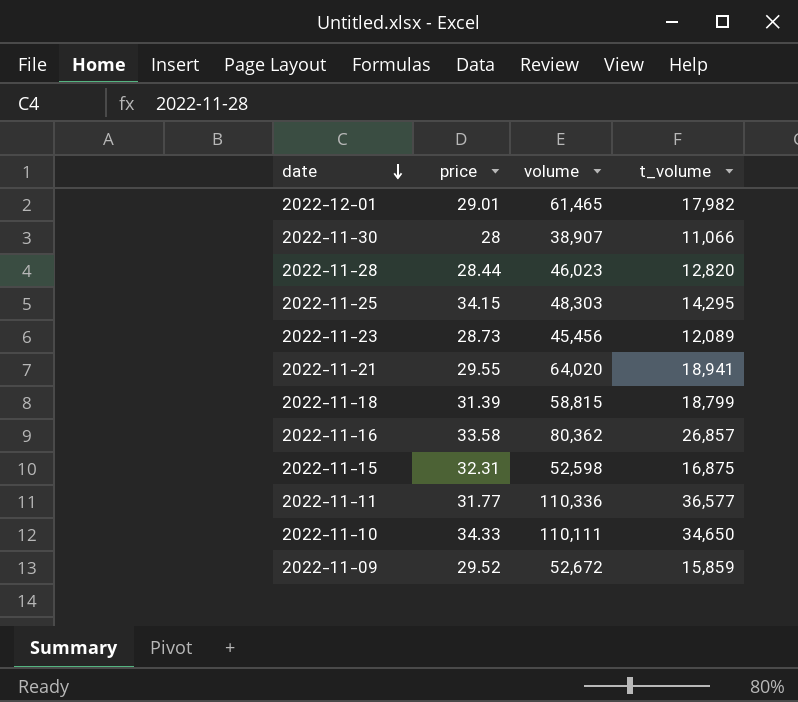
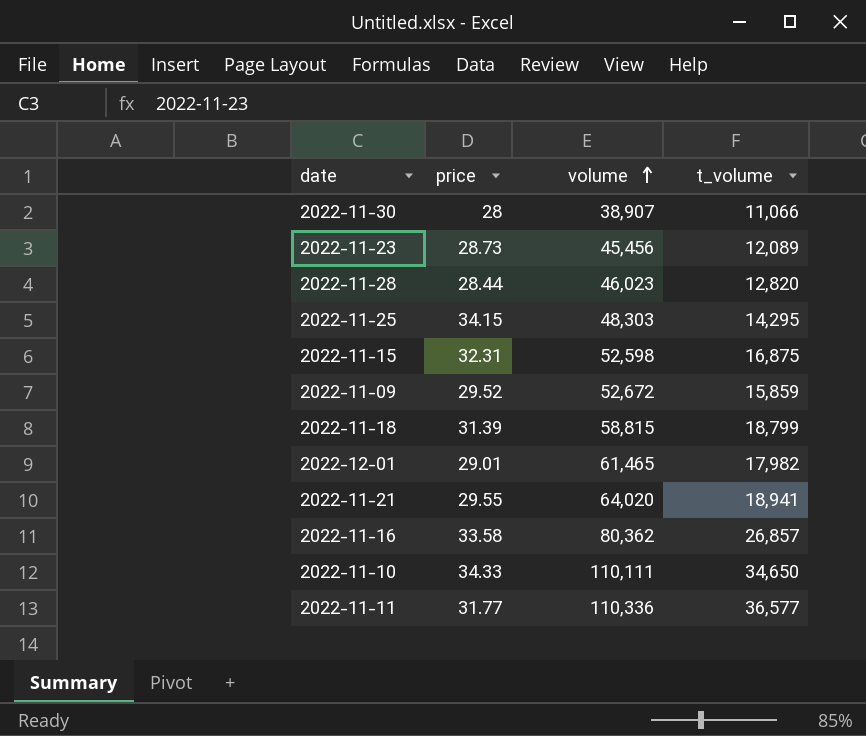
row order: date descending -> volume ascending

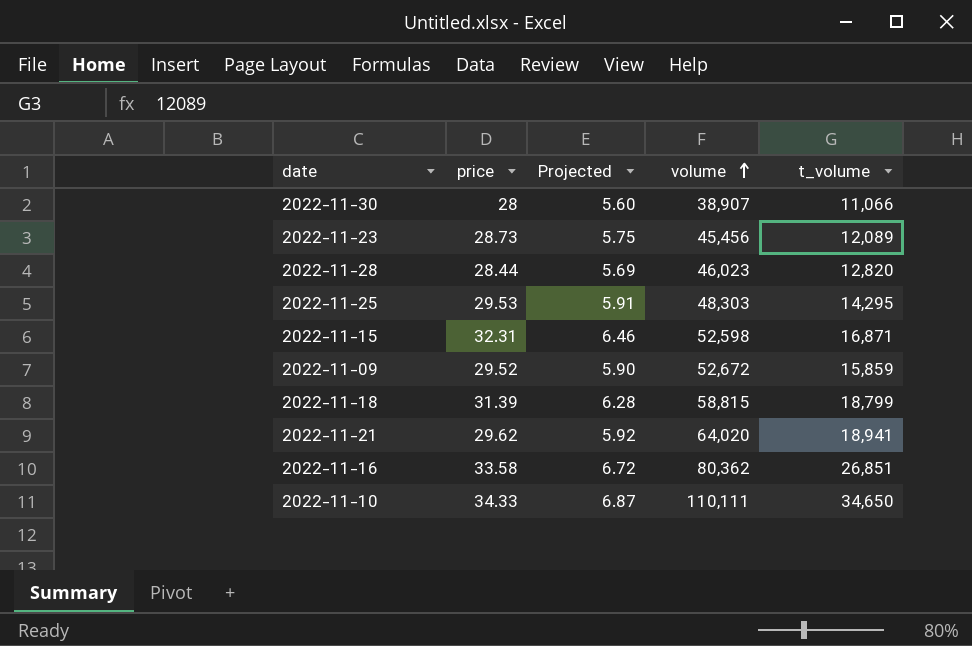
column Projected | formula: none -> [price] * 0.2
row 2022-12-01: 29.01 | 61,465 | 17,982 -> none
row 2022-11-11: 31.77 | 110,336 | 36,577 -> none
2022-11-25 | price: 34.15 -> 29.53
2022-11-15 | t_volume: 16,875 -> 16,871
2022-11-21 | price: 29.55 -> 29.62
2022-11-16 | t_volume: 26,857 -> 26,851

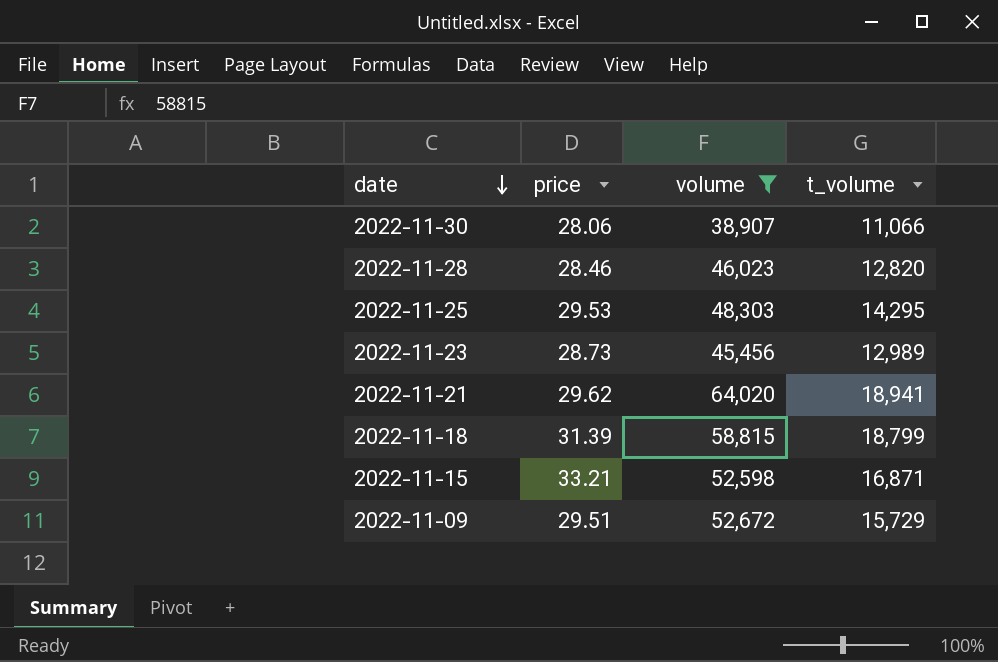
filter: none -> volume <= 64,020
row order: volume ascending -> date descending
column Projected | formula: [price] * 0.2 -> none
2022-11-30 | price: 28 -> 28.06
2022-11-28 | price: 28.44 -> 28.46
2022-11-23 | t_volume: 12,089 -> 12,989
2022-11-15 | price: 32.31 -> 33.21
2022-11-09 | price: 29.52 -> 29.51
2022-11-09 | t_volume: 15,859 -> 15,729

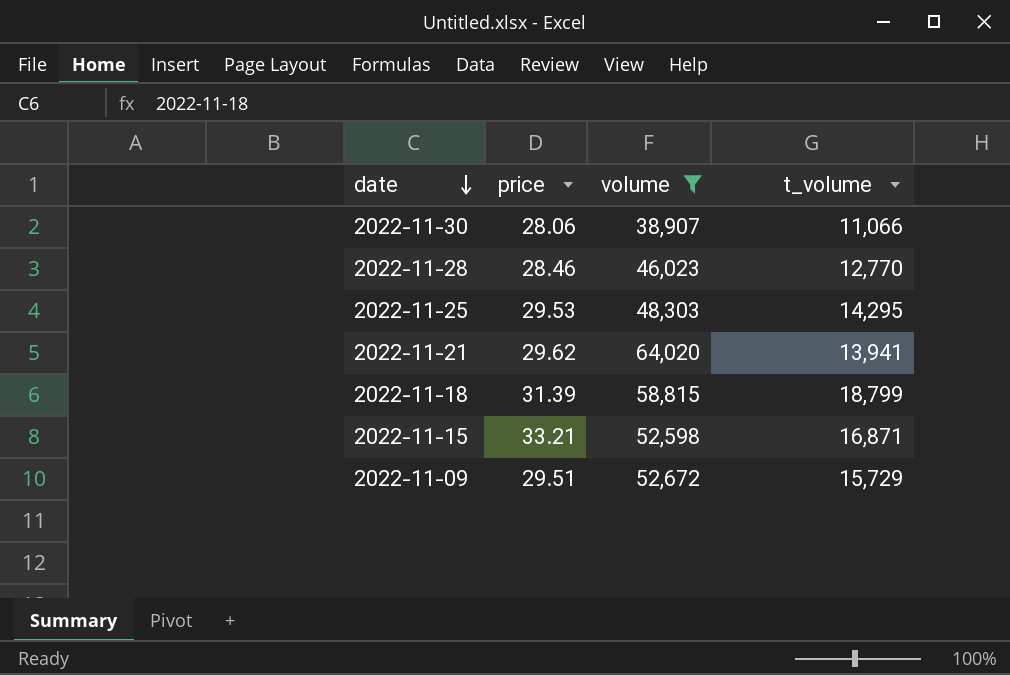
row 2022-11-23: 28.73 | 45,456 | 12,989 -> none
2022-11-28 | t_volume: 12,820 -> 12,770
2022-11-21 | t_volume: 18,941 -> 13,941

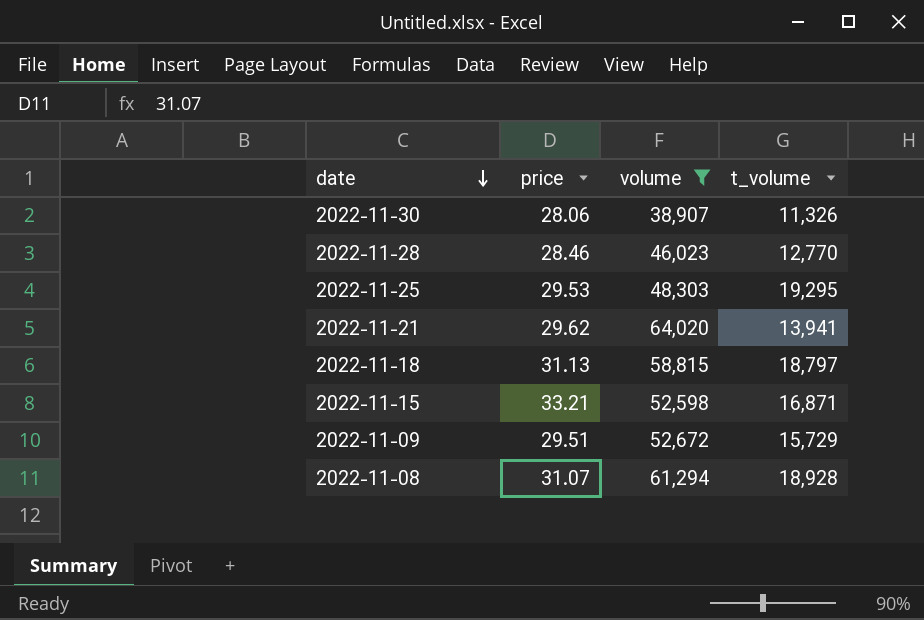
2022-11-30 | t_volume: 11,066 -> 11,326
2022-11-25 | t_volume: 14,295 -> 19,295
2022-11-18 | price: 31.39 -> 31.13
2022-11-18 | t_volume: 18,799 -> 18,797
row 2022-11-08: none -> 31.07 | 61,294 | 18,928

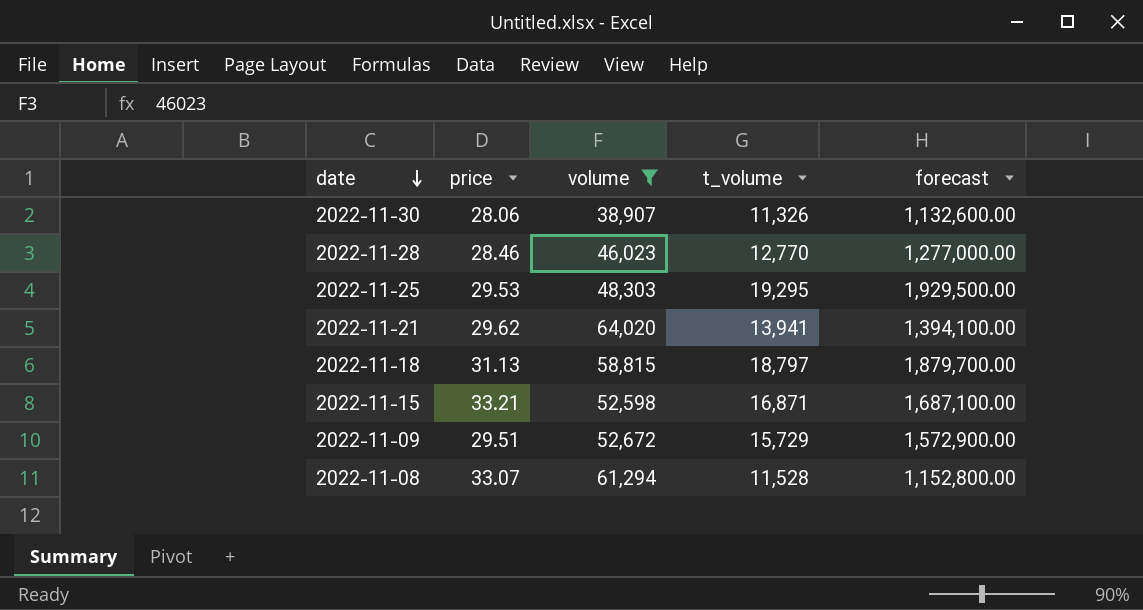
column forecast | formula: none -> [t_volume] * 100
2022-11-08 | price: 31.07 -> 33.07
2022-11-08 | t_volume: 18,928 -> 11,528

